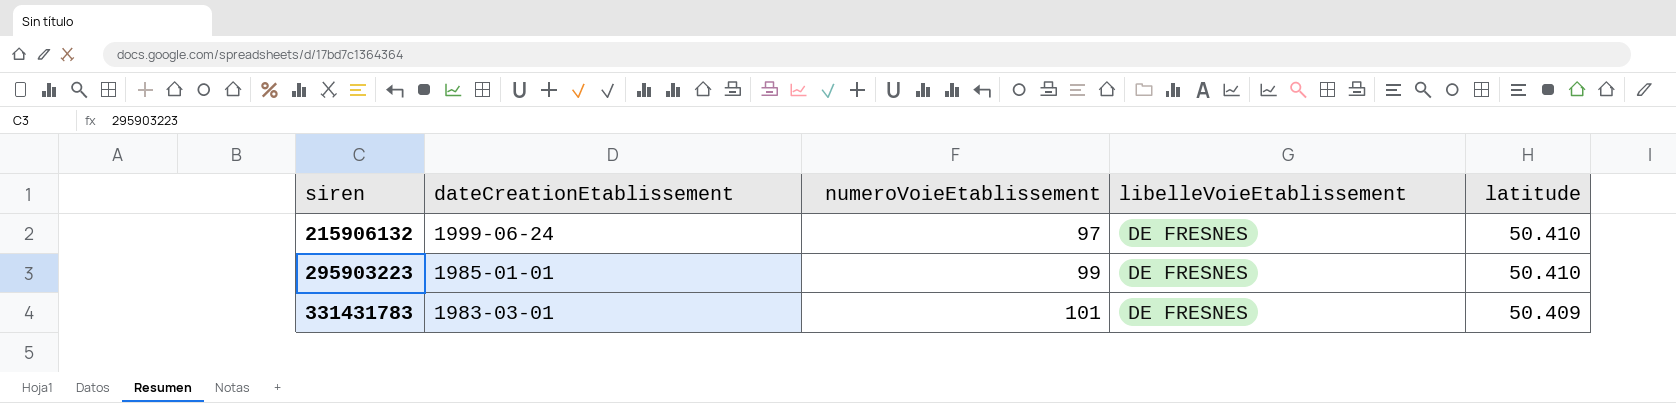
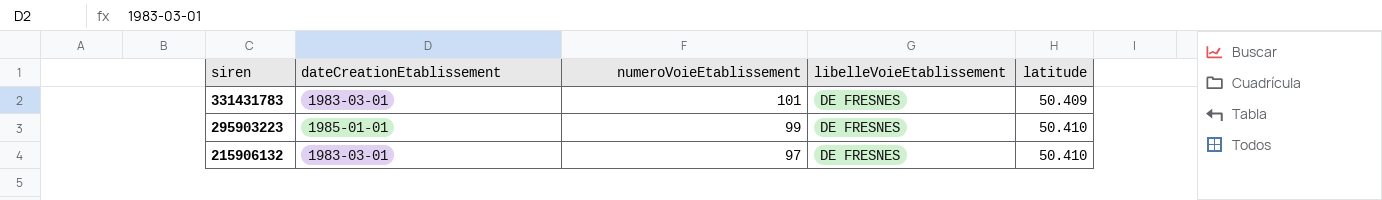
row order: siren ascending -> siren descending
215906132 | dateCreationEtablissement: 1999-06-24 -> 1983-03-01

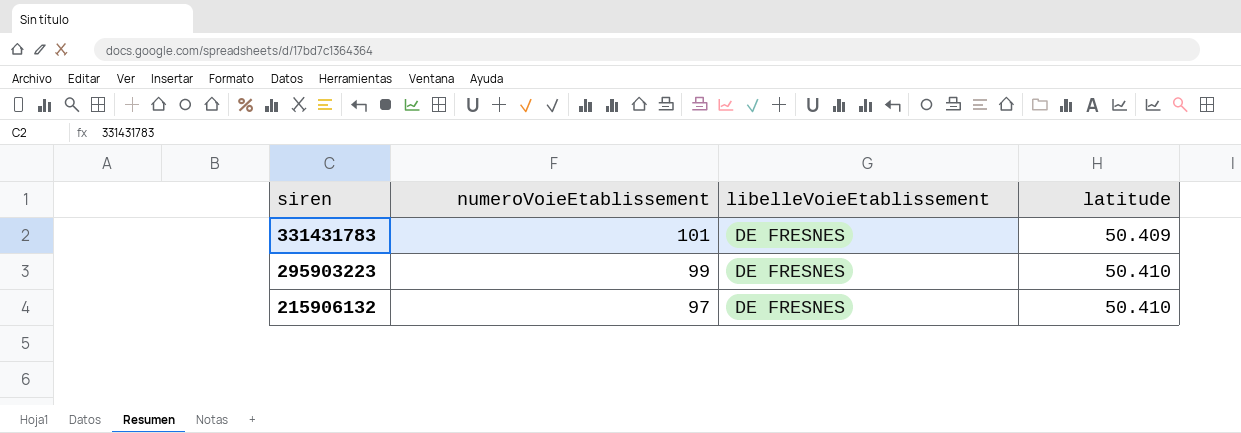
column dateCreationEtablissement | position: 2 -> none

